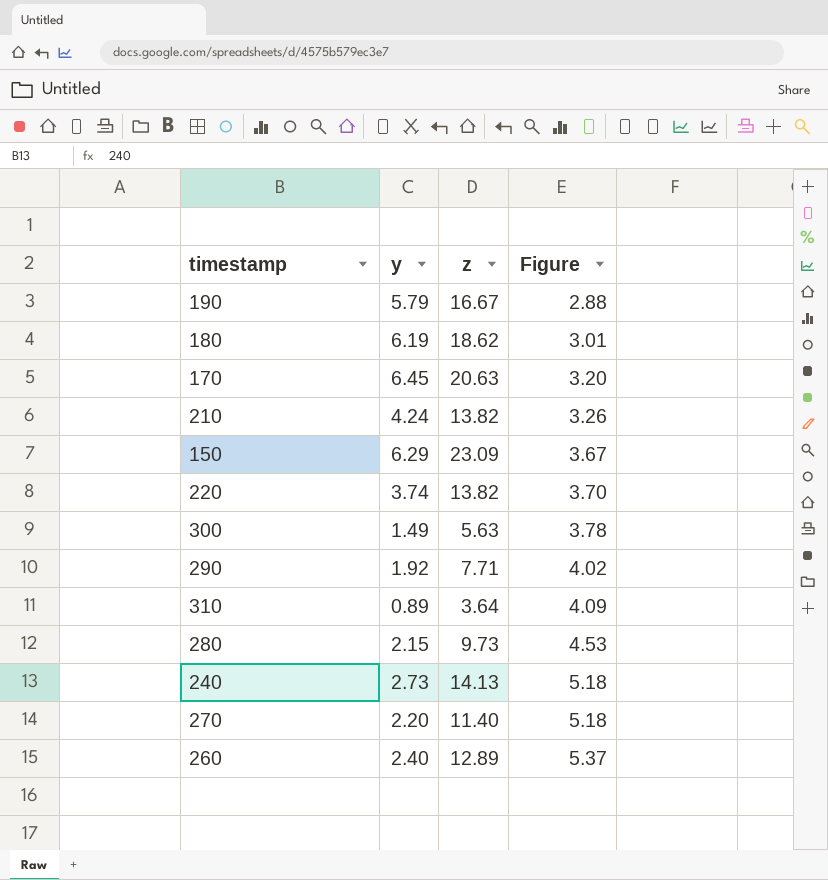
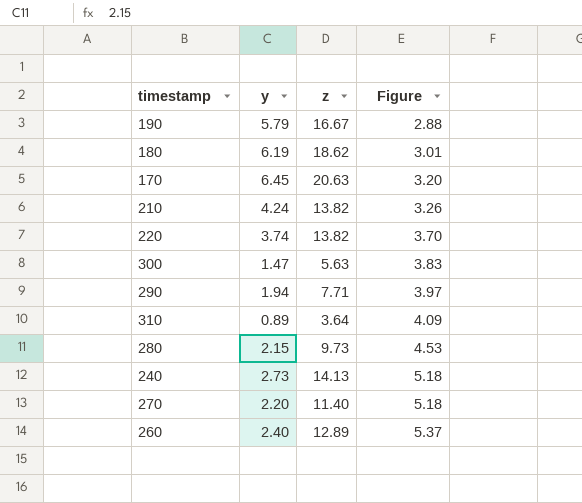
row 150: 6.29 | 23.09 | 3.67 -> none
300 | y: 1.49 -> 1.47
300 | Figure: 3.78 -> 3.83
290 | y: 1.92 -> 1.94
290 | Figure: 4.02 -> 3.97

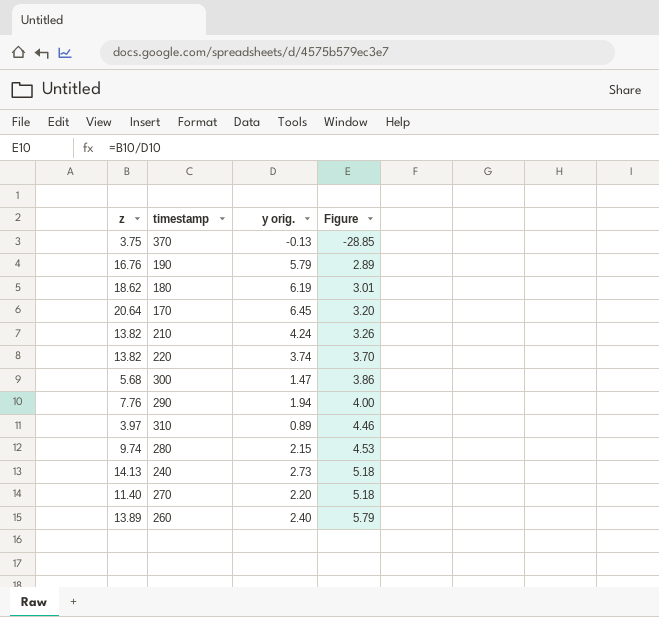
column z | position: 3 -> 1
column name: y -> y orig.
row 370: none -> 3.75 | -0.13 | -28.85
190 | z: 16.67 -> 16.76
190 | Figure: 2.88 -> 2.89
170 | z: 20.63 -> 20.64
300 | z: 5.63 -> 5.68
300 | Figure: 3.83 -> 3.86
290 | z: 7.71 -> 7.76
290 | Figure: 3.97 -> 4.00
310 | z: 3.64 -> 3.97
310 | Figure: 4.09 -> 4.46
280 | z: 9.73 -> 9.74
260 | z: 12.89 -> 13.89
260 | Figure: 5.37 -> 5.79

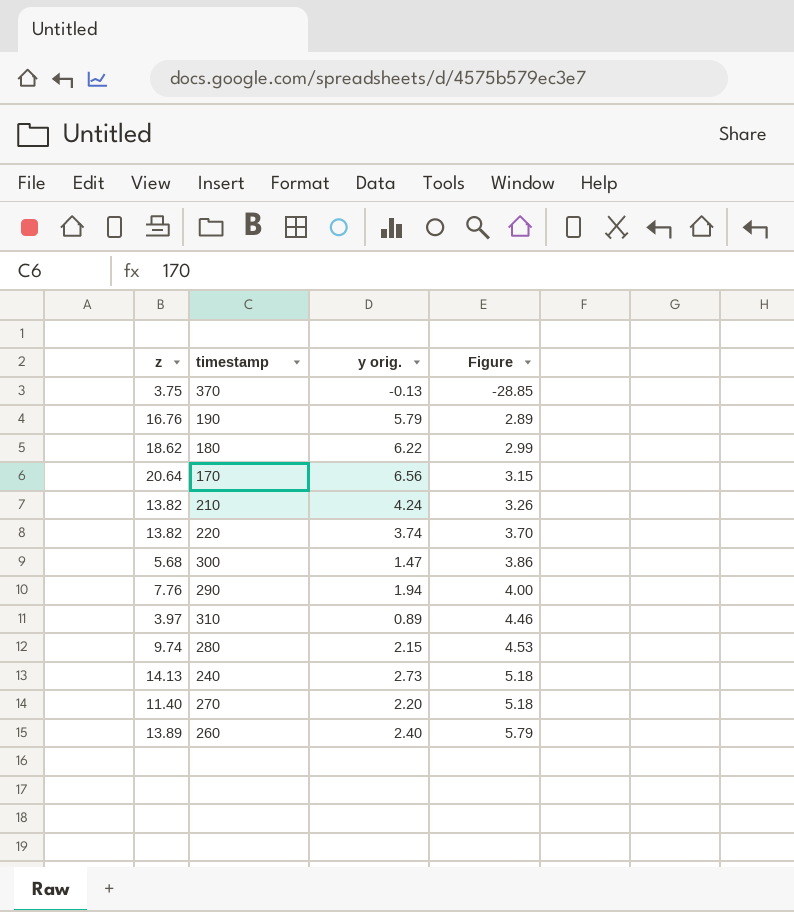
180 | y orig.: 6.19 -> 6.22
180 | Figure: 3.01 -> 2.99
170 | y orig.: 6.45 -> 6.56
170 | Figure: 3.20 -> 3.15

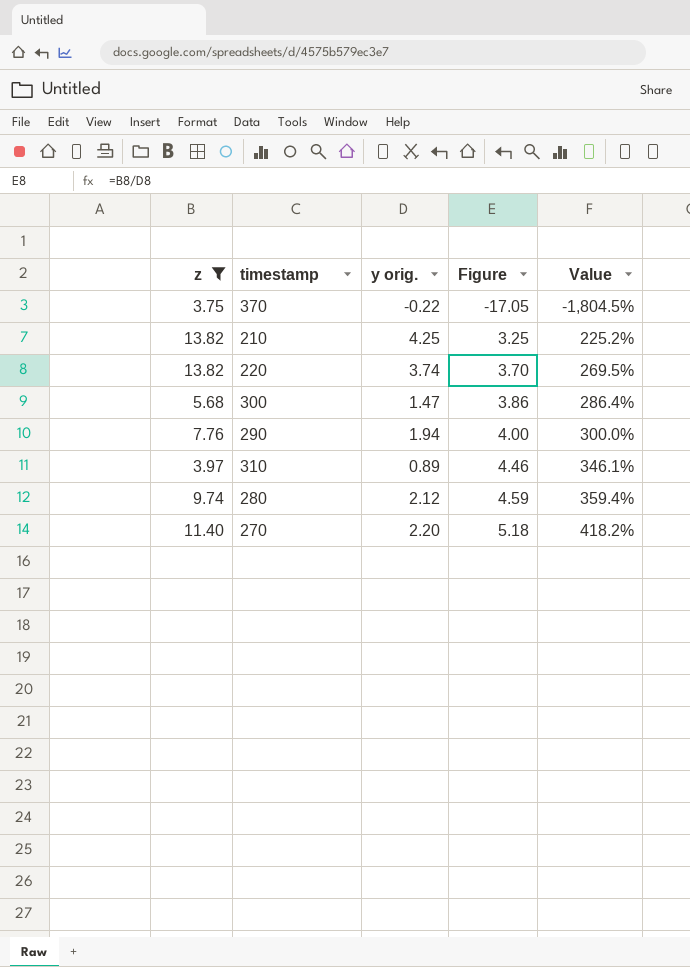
filter: none -> z <= 13.82
column Value | formula: none -> ([z] - [y orig.]) / [y orig.]
370 | y orig.: -0.13 -> -0.22
370 | Figure: -28.85 -> -17.05
210 | y orig.: 4.24 -> 4.25
210 | Figure: 3.26 -> 3.25
280 | y orig.: 2.15 -> 2.12
280 | Figure: 4.53 -> 4.59

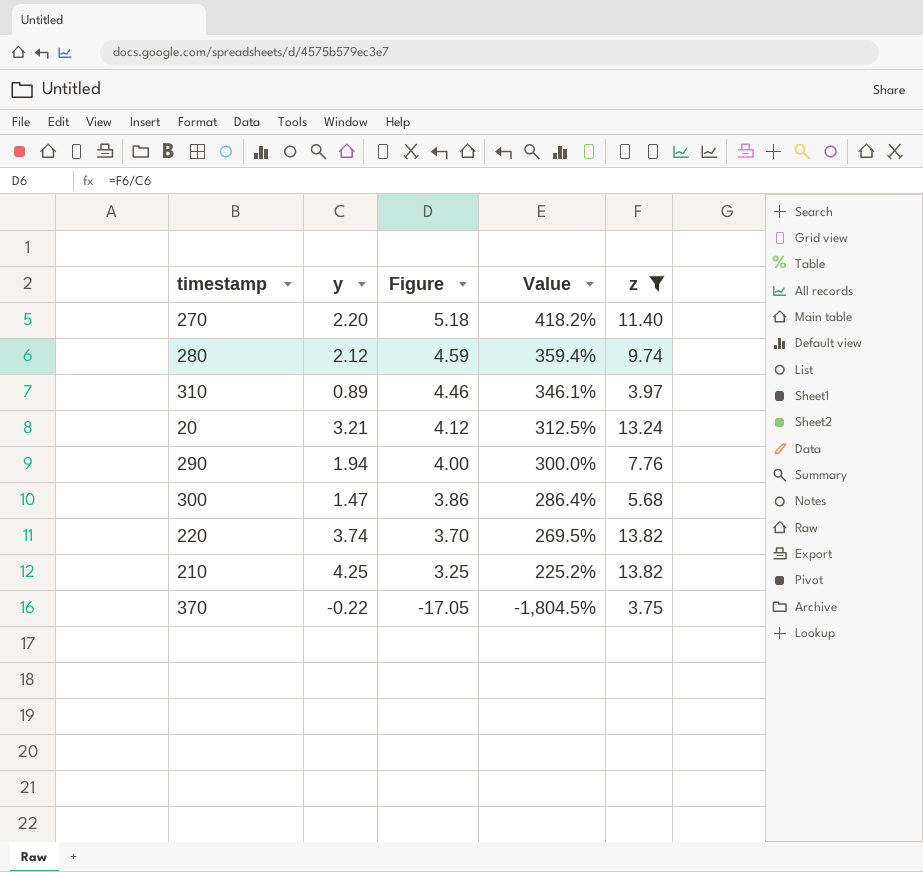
row order: Figure ascending -> Figure descending
column name: y orig. -> y
column z | position: 1 -> 5
row 20: none -> 3.21 | 4.12 | 312.5% | 13.24

